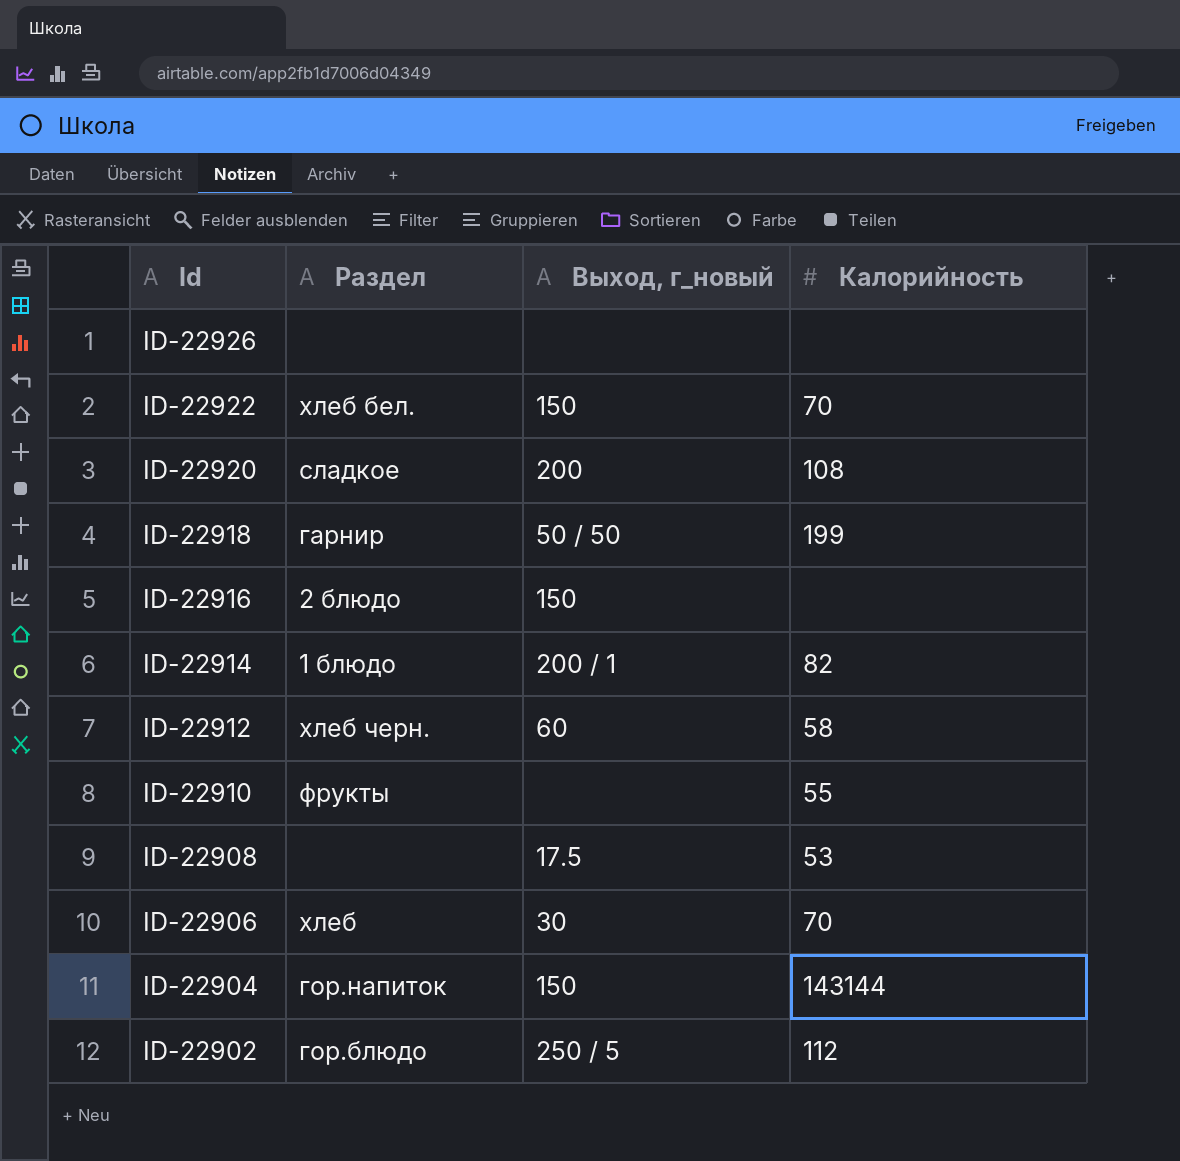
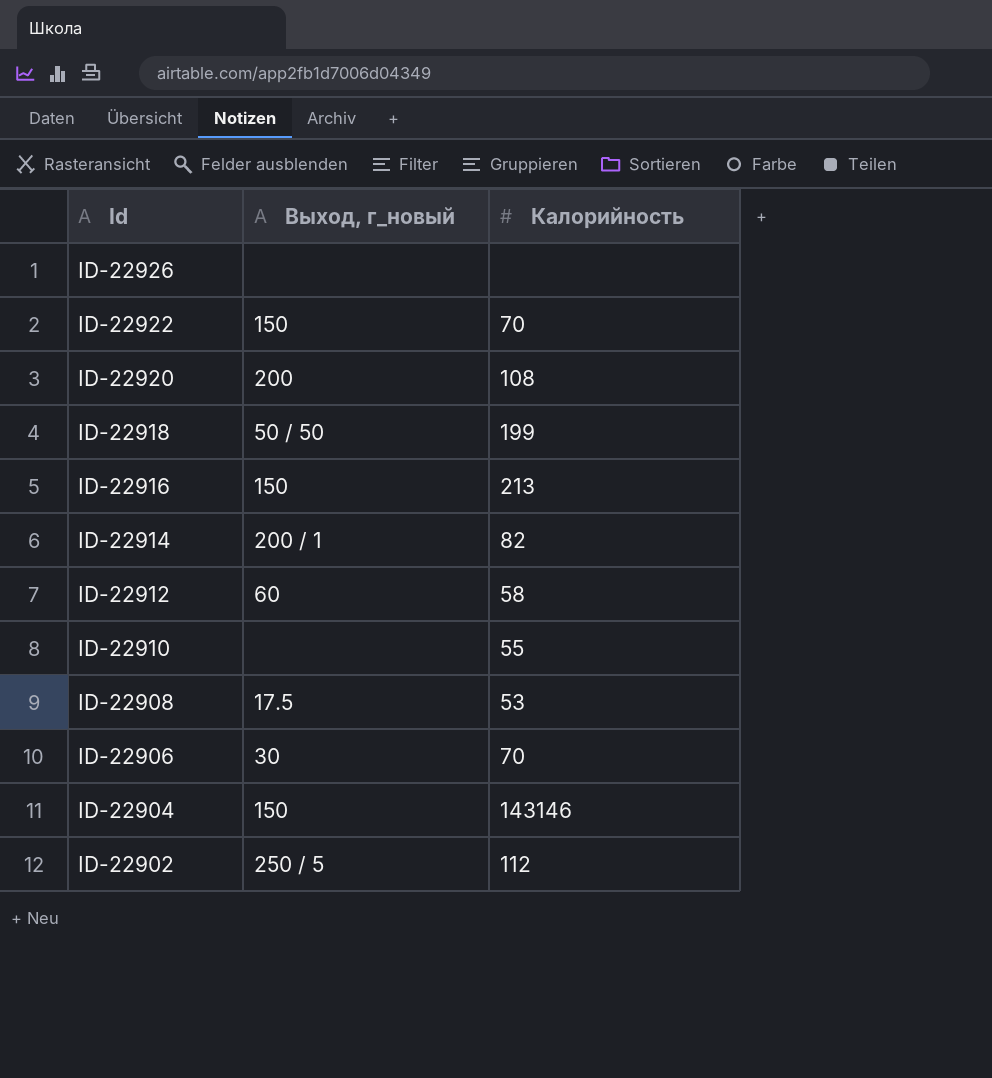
column Раздел | position: 2 -> none
ID-22916 | Калорийность: none -> 213
ID-22904 | Калорийность: 143144 -> 143146

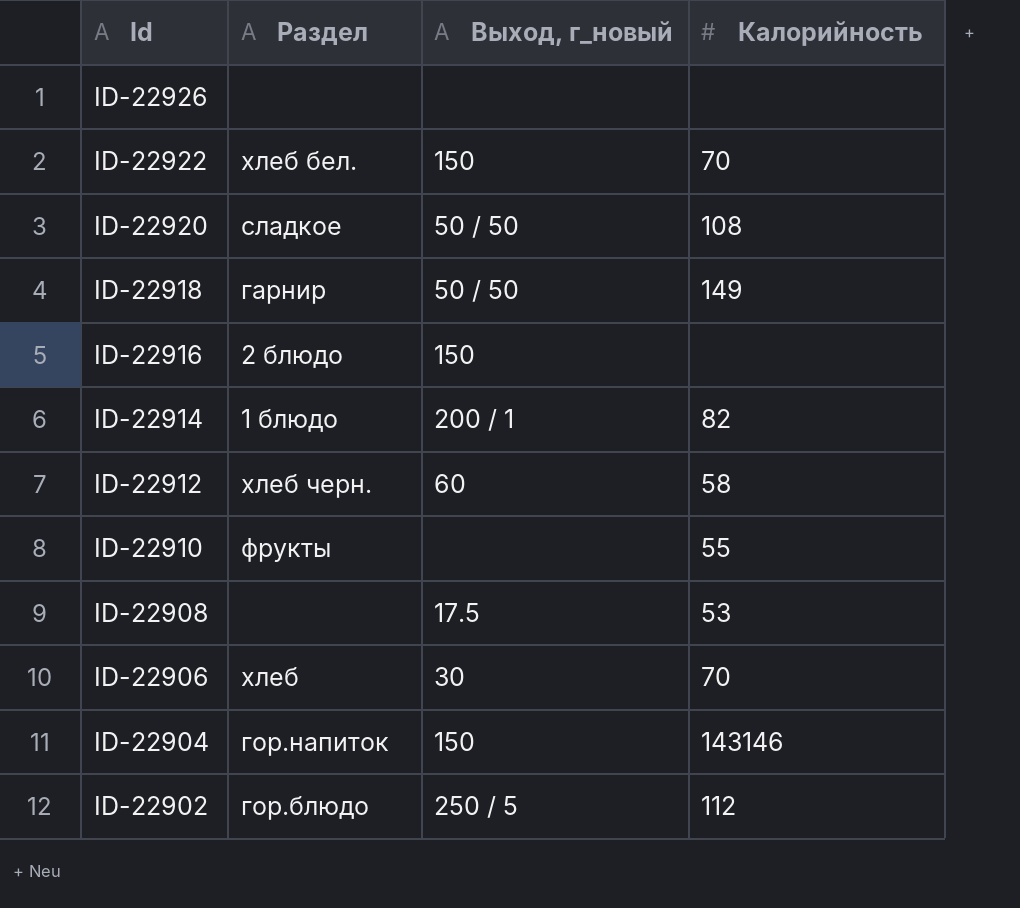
column Раздел | position: none -> 2
ID-22920 | Выход, г_новый: 200 -> 50 / 50
ID-22918 | Калорийность: 199 -> 149
ID-22916 | Калорийность: 213 -> none

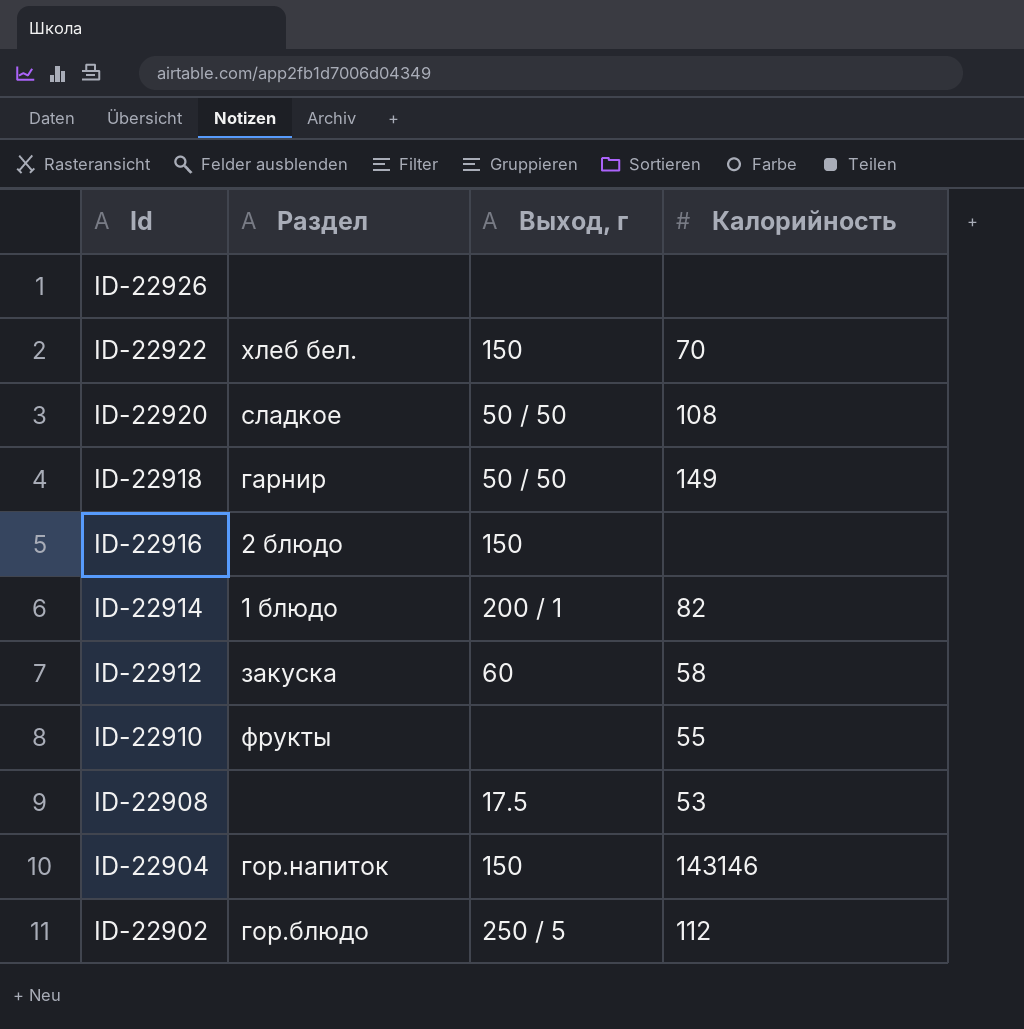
column name: Выход, г_новый -> Выход, г
row ID-22906: хлеб | 30 | 70 -> none
ID-22912 | Раздел: хлеб черн. -> закуска

